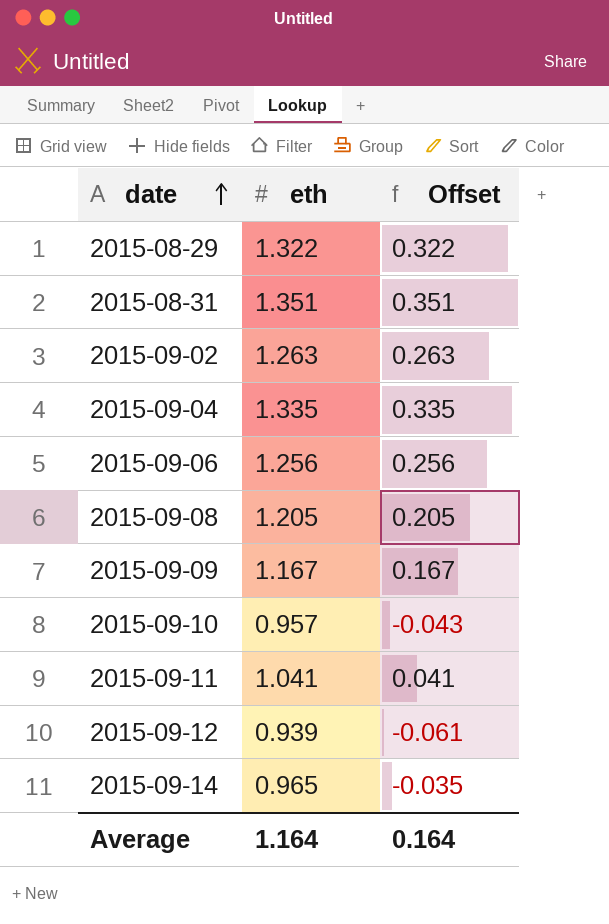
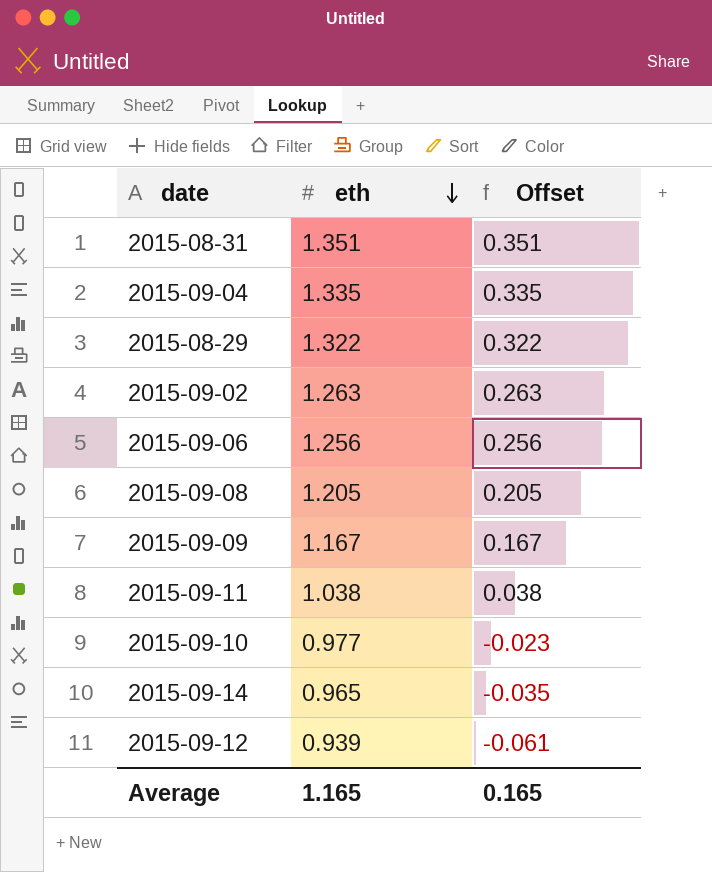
row order: date ascending -> eth descending
2015-09-11 | eth: 1.041 -> 1.038
2015-09-11 | Offset: 0.041 -> 0.038
2015-09-10 | eth: 0.957 -> 0.977
2015-09-10 | Offset: -0.043 -> -0.023
Average | eth: 1.164 -> 1.165
Average | Offset: 0.164 -> 0.165

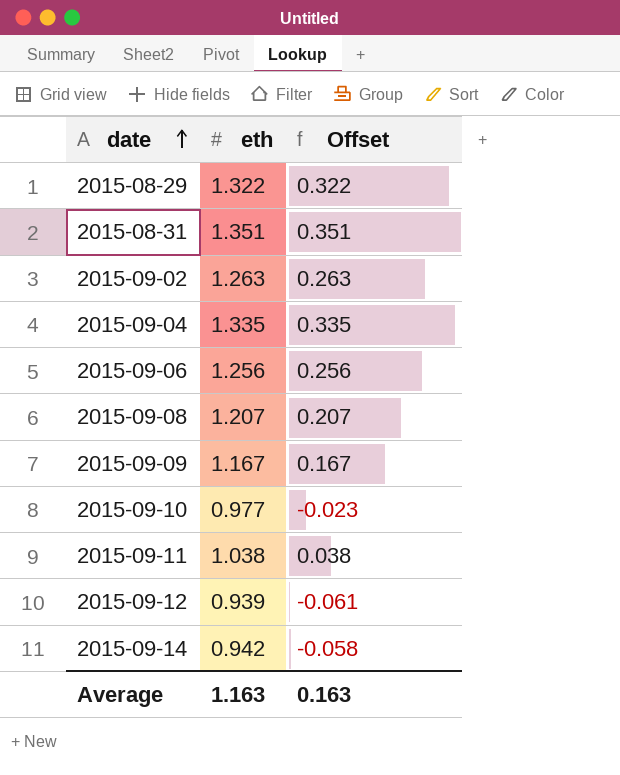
row order: eth descending -> date ascending
2015-09-08 | eth: 1.205 -> 1.207
2015-09-08 | Offset: 0.205 -> 0.207
2015-09-14 | eth: 0.965 -> 0.942
2015-09-14 | Offset: -0.035 -> -0.058
Average | eth: 1.165 -> 1.163
Average | Offset: 0.165 -> 0.163

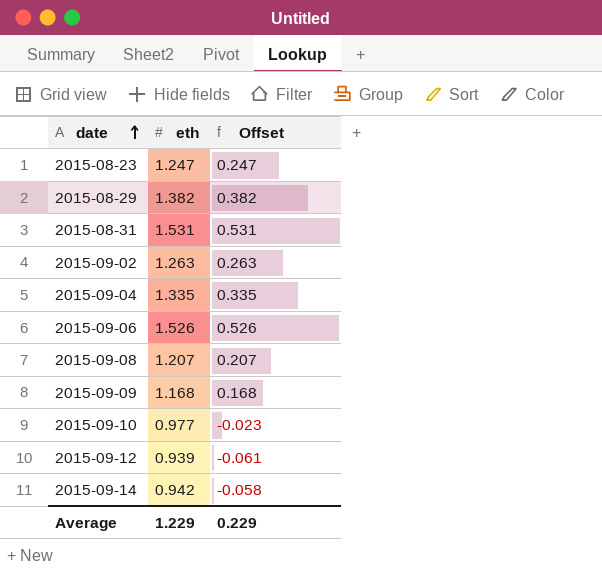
row 2015-09-11: 1.038 | 0.038 -> none
row 2015-08-23: none -> 1.247 | 0.247
2015-08-29 | eth: 1.322 -> 1.382
2015-08-29 | Offset: 0.322 -> 0.382
2015-08-31 | eth: 1.351 -> 1.531
2015-08-31 | Offset: 0.351 -> 0.531
2015-09-06 | eth: 1.256 -> 1.526
2015-09-06 | Offset: 0.256 -> 0.526
2015-09-09 | eth: 1.167 -> 1.168
2015-09-09 | Offset: 0.167 -> 0.168
Average | eth: 1.163 -> 1.229
Average | Offset: 0.163 -> 0.229

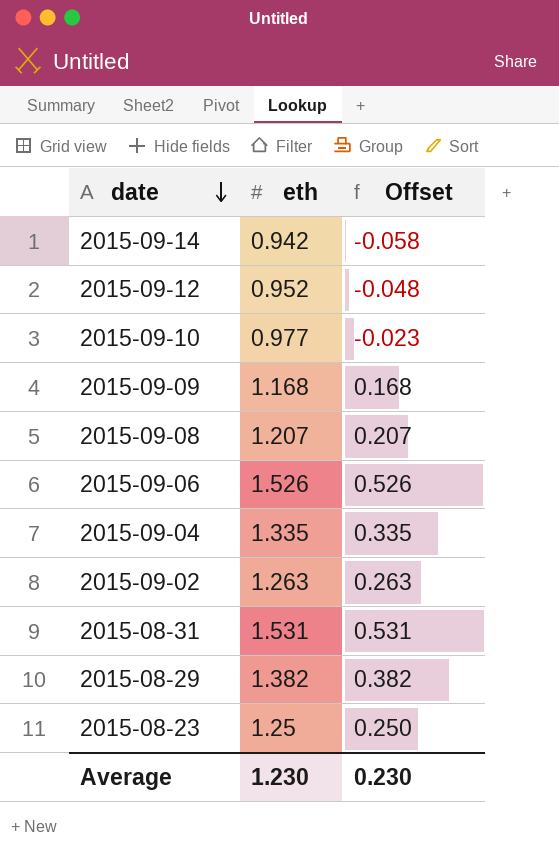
row order: date ascending -> date descending
2015-09-12 | eth: 0.939 -> 0.952
2015-09-12 | Offset: -0.061 -> -0.048
2015-08-23 | eth: 1.247 -> 1.25
2015-08-23 | Offset: 0.247 -> 0.250
Average | eth: 1.229 -> 1.230
Average | Offset: 0.229 -> 0.230

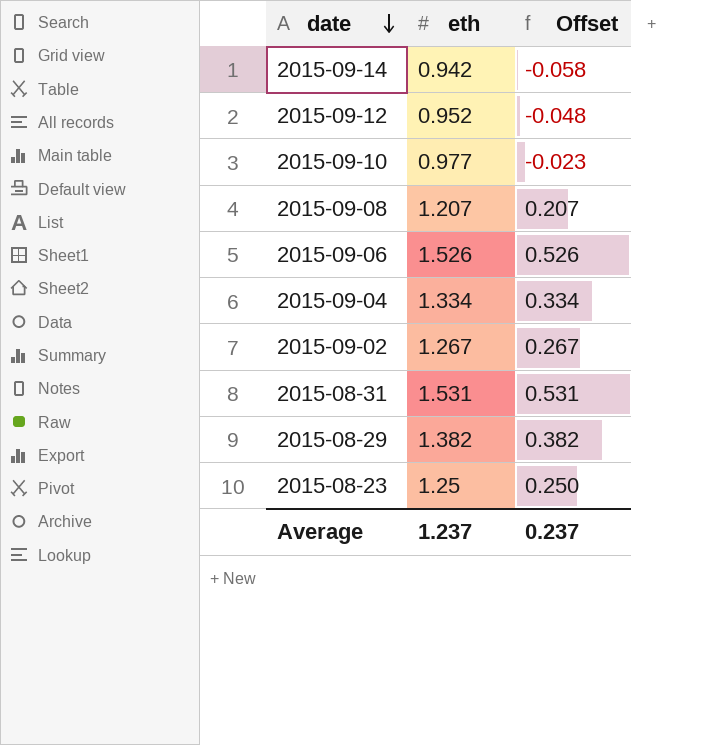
row 2015-09-09: 1.168 | 0.168 -> none
2015-09-04 | eth: 1.335 -> 1.334
2015-09-04 | Offset: 0.335 -> 0.334
2015-09-02 | eth: 1.263 -> 1.267
2015-09-02 | Offset: 0.263 -> 0.267
Average | eth: 1.230 -> 1.237
Average | Offset: 0.230 -> 0.237

